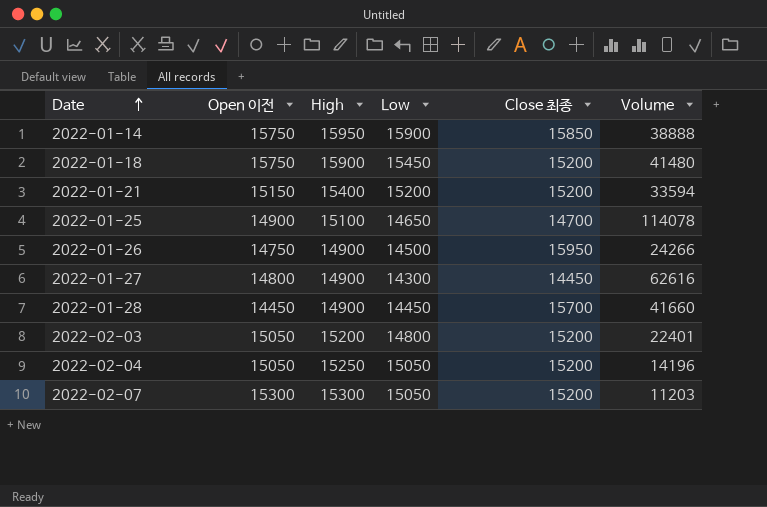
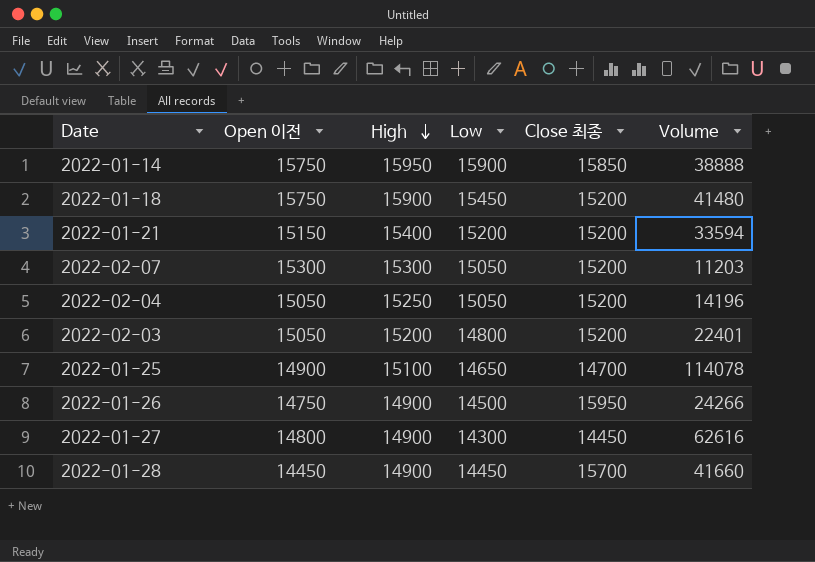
row order: Date ascending -> High descending

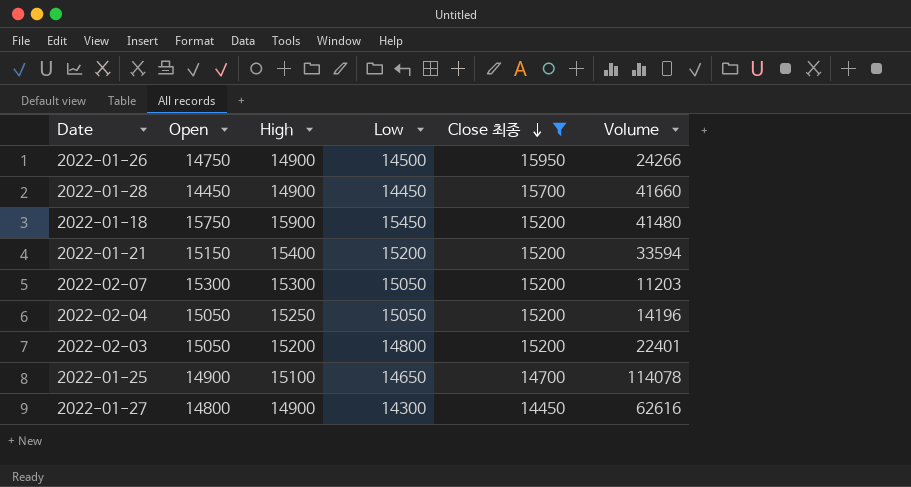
filter: none -> Close 최종 != 15850
row order: High descending -> Close 최종 descending
column name: Open 이전 -> Open

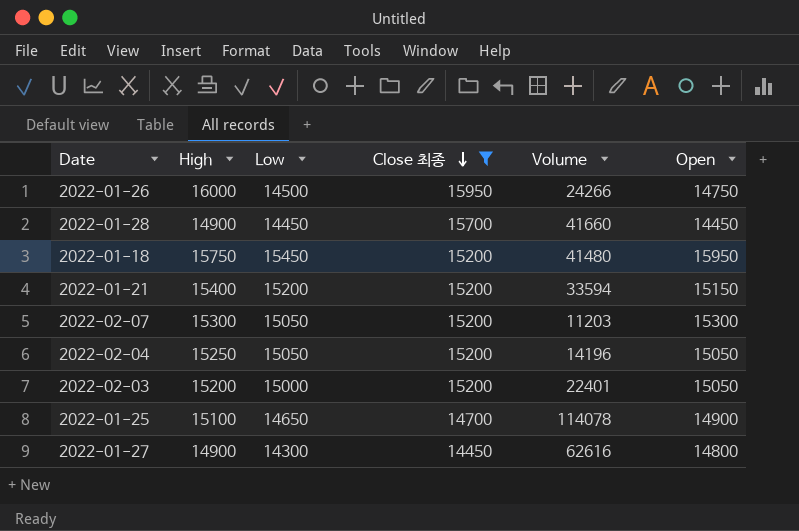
column Open | position: 2 -> 6
2022-01-26 | High: 14900 -> 16000
2022-01-18 | High: 15900 -> 15750
2022-01-18 | Open: 15750 -> 15950
2022-02-03 | Low: 14800 -> 15000

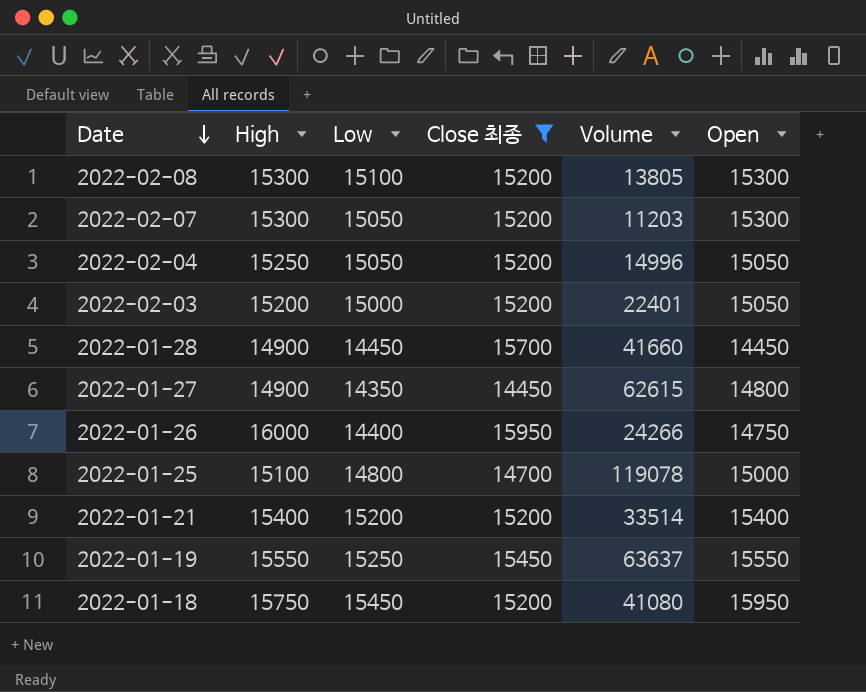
row order: Close 최종 descending -> Date descending
row 2022-02-08: none -> 15300 | 15100 | 15200 | 13805 | 15300
2022-02-04 | Volume: 14196 -> 14996
2022-01-27 | Low: 14300 -> 14350
2022-01-27 | Volume: 62616 -> 62615
2022-01-26 | Low: 14500 -> 14400
2022-01-25 | Low: 14650 -> 14800
2022-01-25 | Volume: 114078 -> 119078
2022-01-25 | Open: 14900 -> 15000
2022-01-21 | Volume: 33594 -> 33514
2022-01-21 | Open: 15150 -> 15400
row 2022-01-19: none -> 15550 | 15250 | 15450 | 63637 | 15550
2022-01-18 | Volume: 41480 -> 41080

